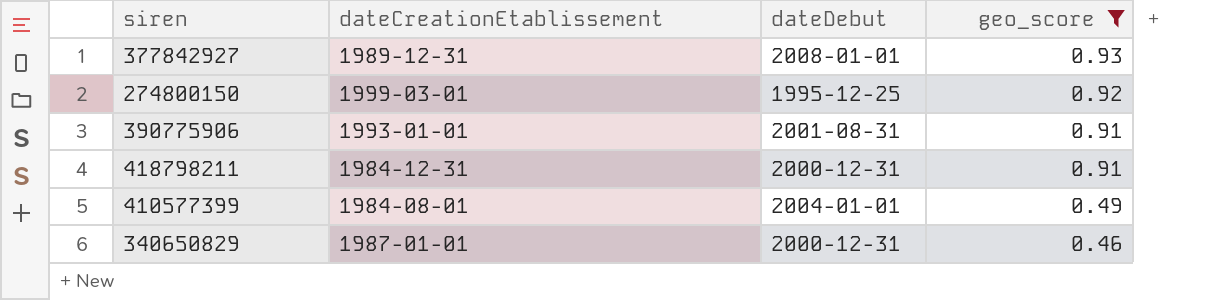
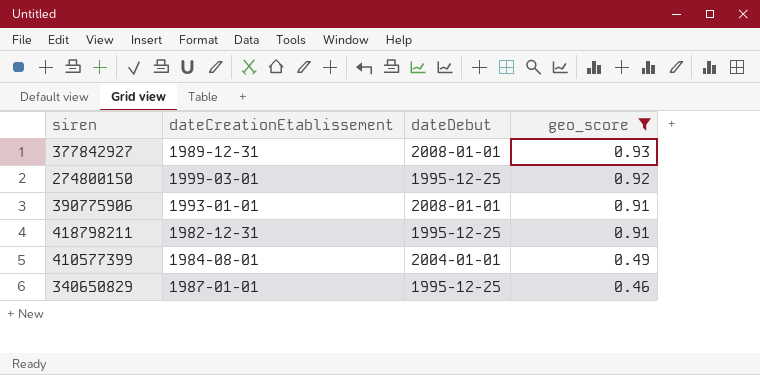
390775906 | dateDebut: 2001-08-31 -> 2008-01-01
418798211 | dateCreationEtablissement: 1984-12-31 -> 1982-12-31
418798211 | dateDebut: 2000-12-31 -> 1995-12-25
340650829 | dateDebut: 2000-12-31 -> 1995-12-25

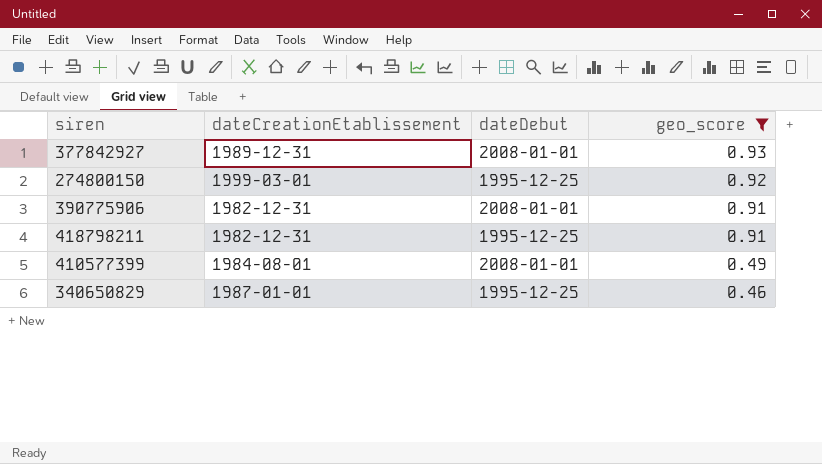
390775906 | dateCreationEtablissement: 1993-01-01 -> 1982-12-31
410577399 | dateDebut: 2004-01-01 -> 2008-01-01

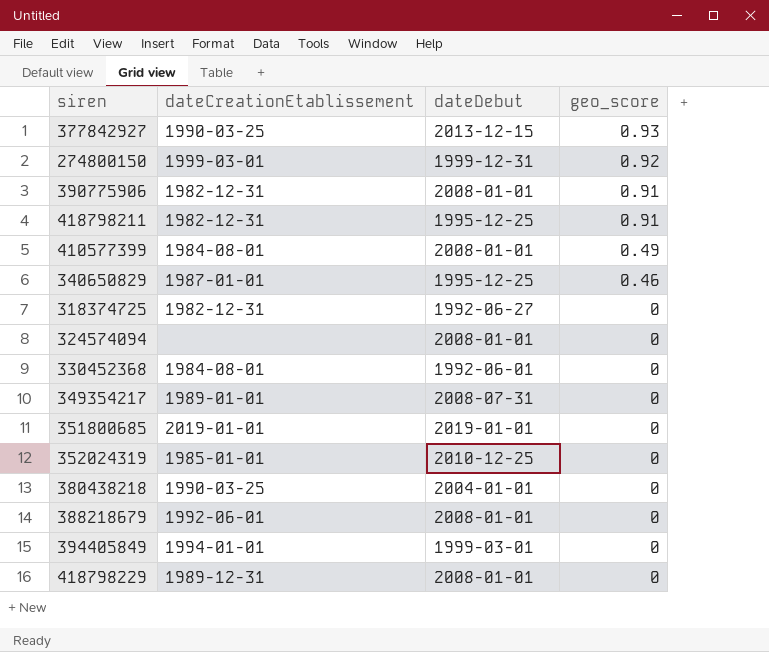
filter: geo_score != 0 -> none
377842927 | dateCreationEtablissement: 1989-12-31 -> 1990-03-25
377842927 | dateDebut: 2008-01-01 -> 2013-12-15
274800150 | dateDebut: 1995-12-25 -> 1999-12-31

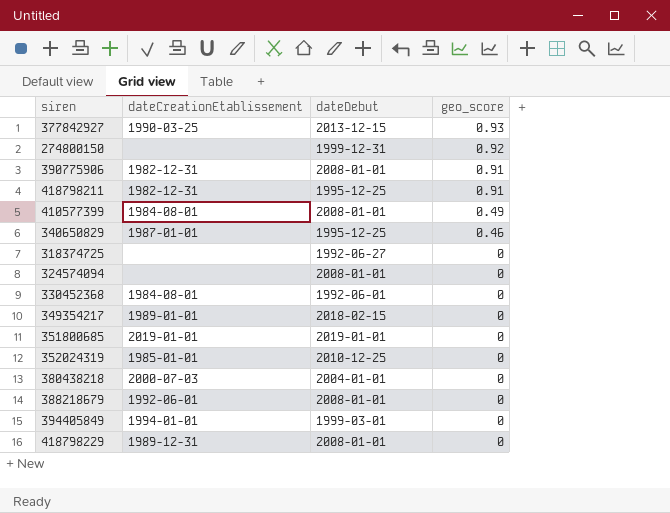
274800150 | dateCreationEtablissement: 1999-03-01 -> none
318374725 | dateCreationEtablissement: 1982-12-31 -> none
349354217 | dateDebut: 2008-07-31 -> 2018-02-15
380438218 | dateCreationEtablissement: 1990-03-25 -> 2000-07-03

